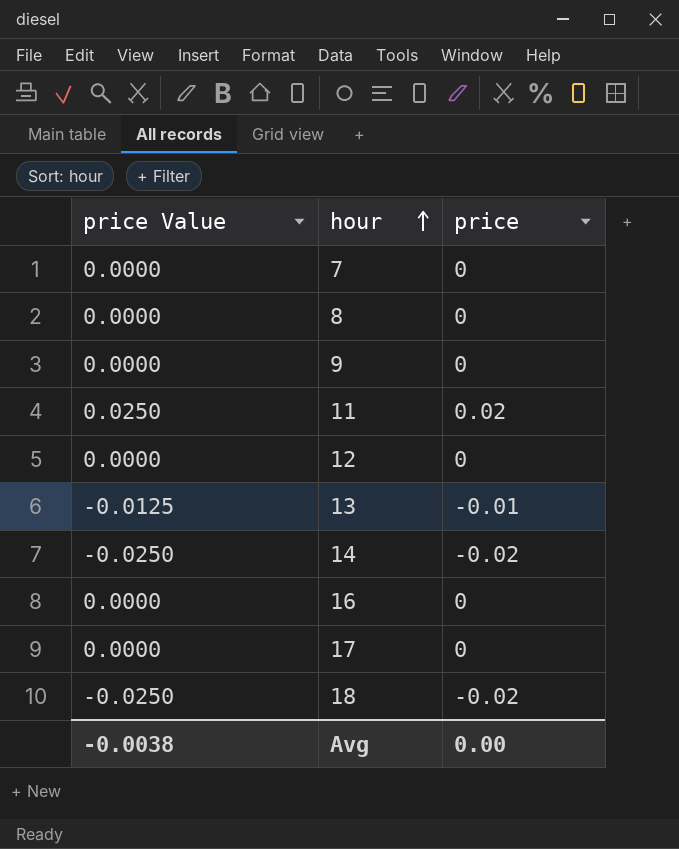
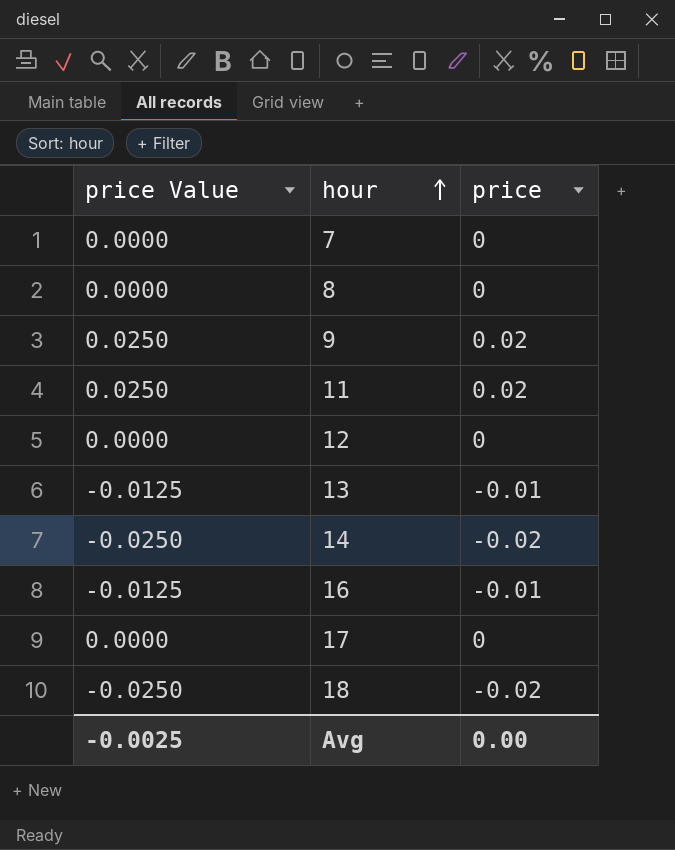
9 | price Value: 0.0000 -> 0.0250
9 | price: 0 -> 0.02
16 | price Value: 0.0000 -> -0.0125
16 | price: 0 -> -0.01
Avg | price Value: -0.0038 -> -0.0025

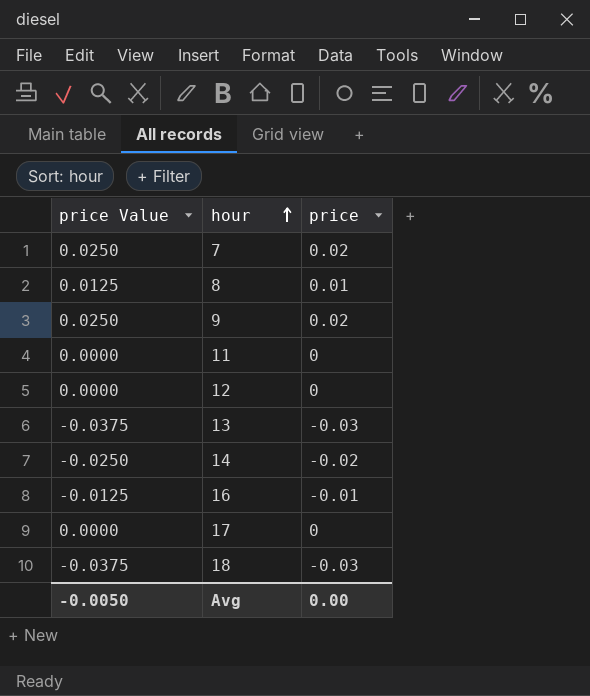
7 | price Value: 0.0000 -> 0.0250
7 | price: 0 -> 0.02
8 | price Value: 0.0000 -> 0.0125
8 | price: 0 -> 0.01
11 | price Value: 0.0250 -> 0.0000
11 | price: 0.02 -> 0
13 | price Value: -0.0125 -> -0.0375
13 | price: -0.01 -> -0.03
18 | price Value: -0.0250 -> -0.0375
18 | price: -0.02 -> -0.03
Avg | price Value: -0.0025 -> -0.0050

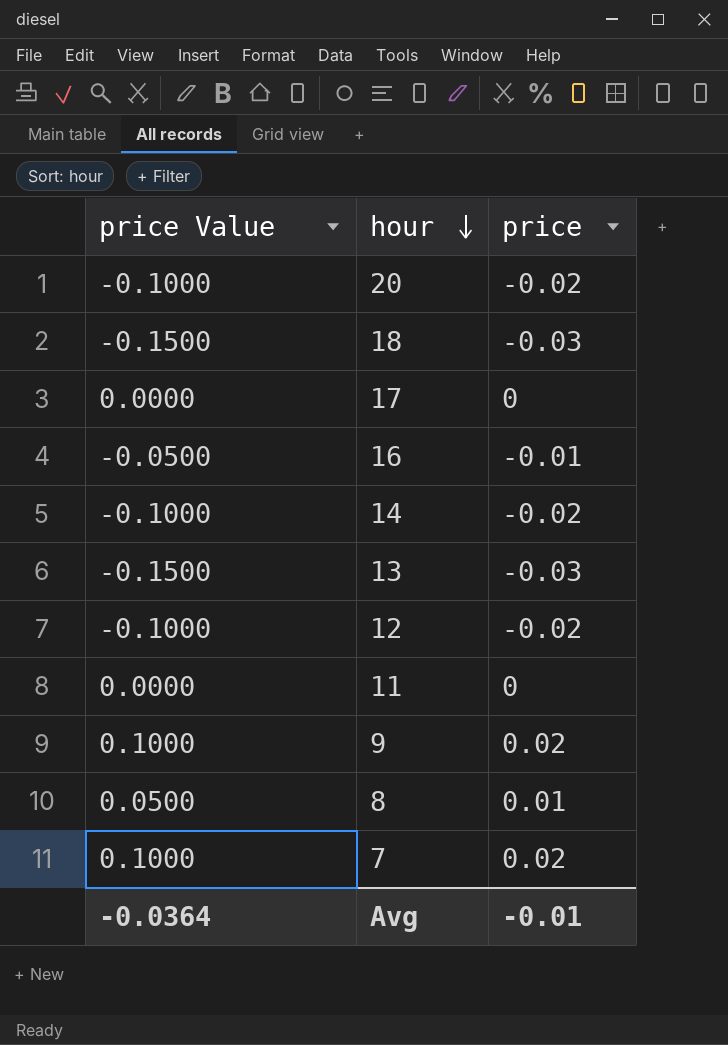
row order: hour ascending -> hour descending
column price Value | formula: [price] * 1.25 -> [price] * 5
row 20: none -> -0.1000 | -0.02
12 | price: 0 -> -0.02
Avg | price Value: -0.0050 -> -0.0364
Avg | price: 0.00 -> -0.01

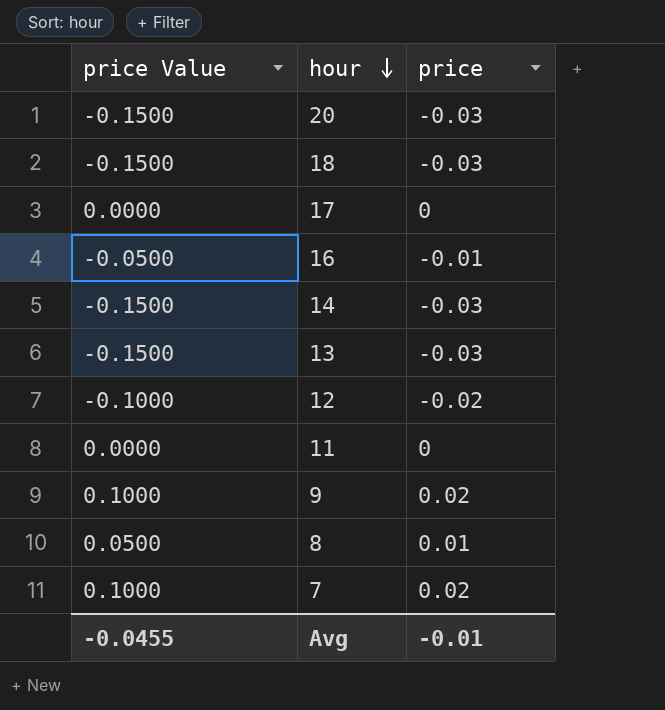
20 | price Value: -0.1000 -> -0.1500
20 | price: -0.02 -> -0.03
14 | price Value: -0.1000 -> -0.1500
14 | price: -0.02 -> -0.03
Avg | price Value: -0.0364 -> -0.0455

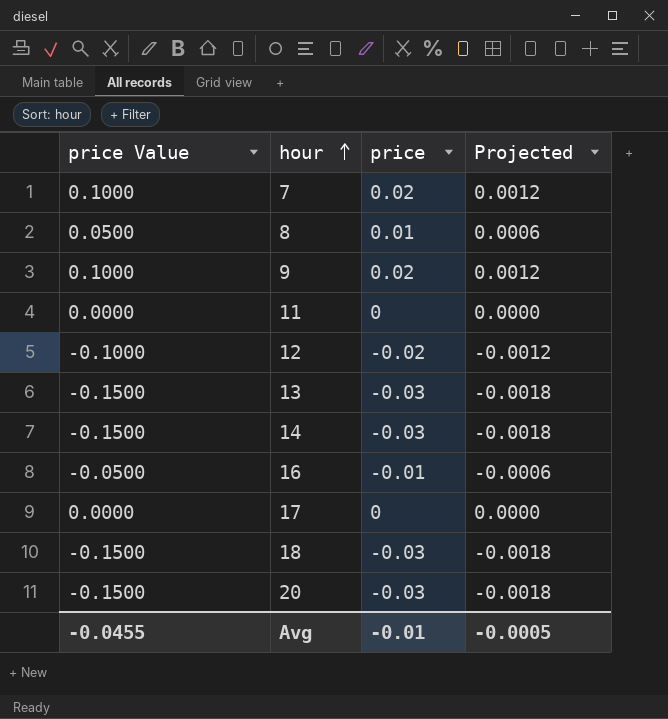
row order: hour descending -> hour ascending
column Projected | formula: none -> [price] * 0.06

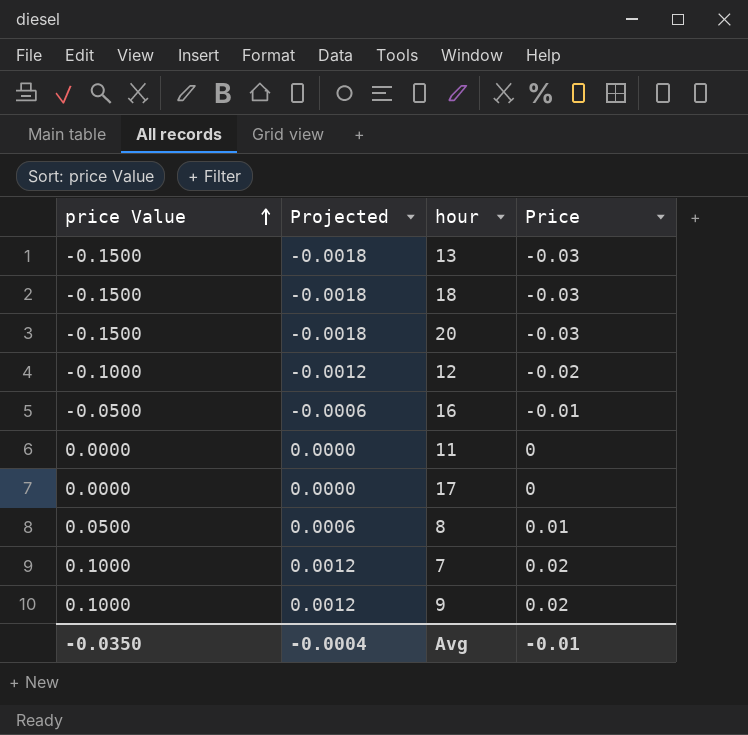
row order: hour ascending -> price Value ascending
column Projected | position: 4 -> 2
column name: price -> Price
row 14: -0.1500 | -0.03 | -0.0018 -> none
Avg | price Value: -0.0455 -> -0.0350
Avg | Projected: -0.0005 -> -0.0004

